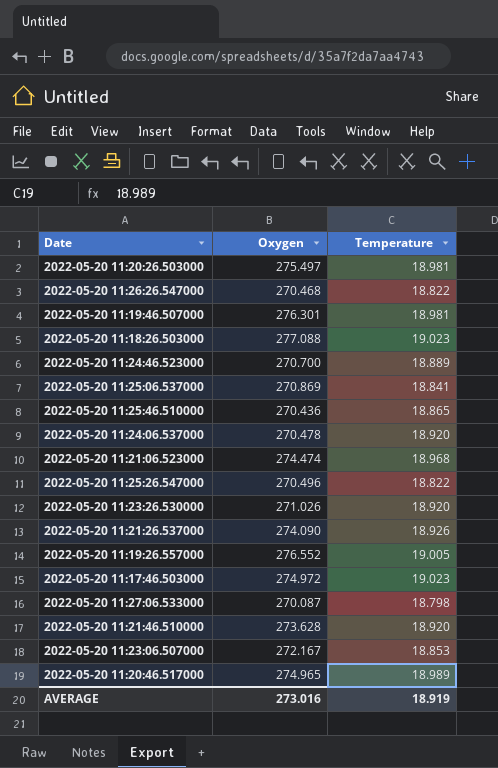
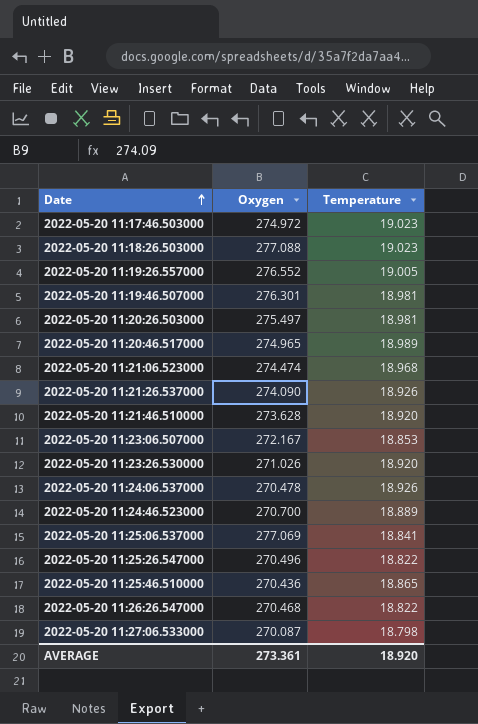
row order: none -> Date ascending
2022-05-20 11:24:06.537000 | Temperature: 18.920 -> 18.926
2022-05-20 11:25:06.537000 | Oxygen: 270.869 -> 277.069
AVERAGE | Oxygen: 273.016 -> 273.361
AVERAGE | Temperature: 18.919 -> 18.920

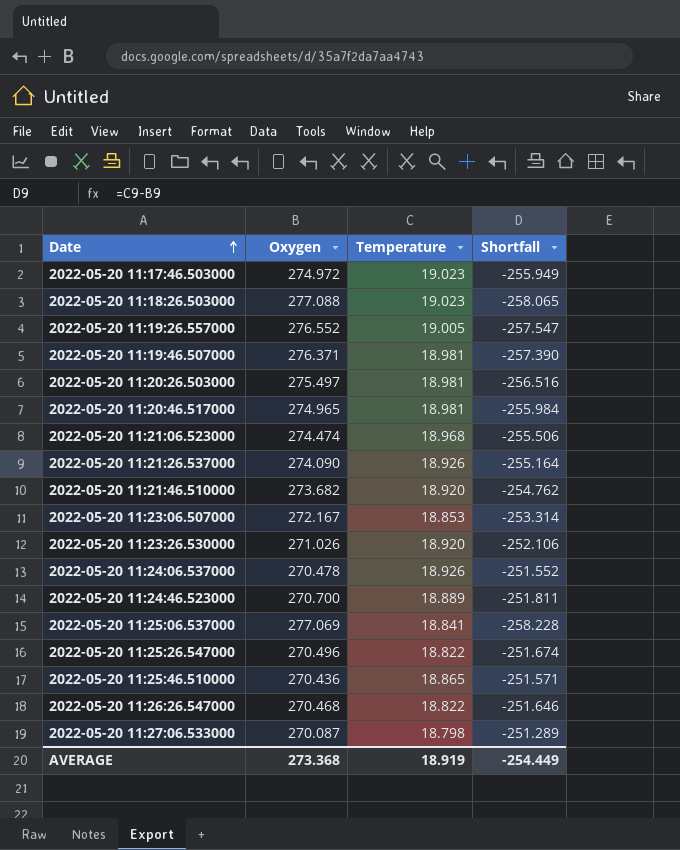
column Shortfall | formula: none -> [Temperature] - [Oxygen]
2022-05-20 11:19:46.507000 | Oxygen: 276.301 -> 276.371
2022-05-20 11:20:46.517000 | Temperature: 18.989 -> 18.981
2022-05-20 11:21:46.510000 | Oxygen: 273.628 -> 273.682
AVERAGE | Oxygen: 273.361 -> 273.368
AVERAGE | Temperature: 18.920 -> 18.919

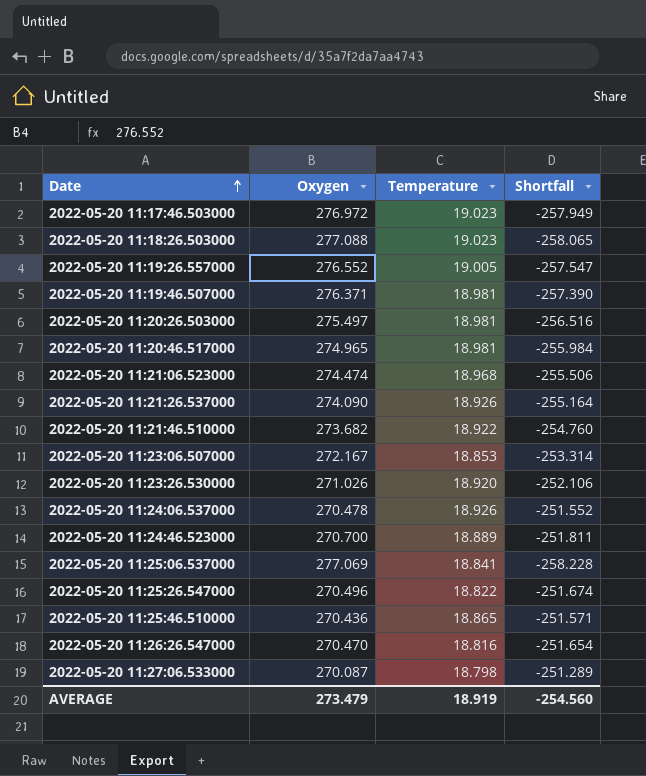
2022-05-20 11:17:46.503000 | Oxygen: 274.972 -> 276.972
2022-05-20 11:17:46.503000 | Shortfall: -255.949 -> -257.949
2022-05-20 11:21:46.510000 | Temperature: 18.920 -> 18.922
2022-05-20 11:21:46.510000 | Shortfall: -254.762 -> -254.760
2022-05-20 11:26:26.547000 | Oxygen: 270.468 -> 270.470
2022-05-20 11:26:26.547000 | Temperature: 18.822 -> 18.816
2022-05-20 11:26:26.547000 | Shortfall: -251.646 -> -251.654
AVERAGE | Oxygen: 273.368 -> 273.479
AVERAGE | Shortfall: -254.449 -> -254.560

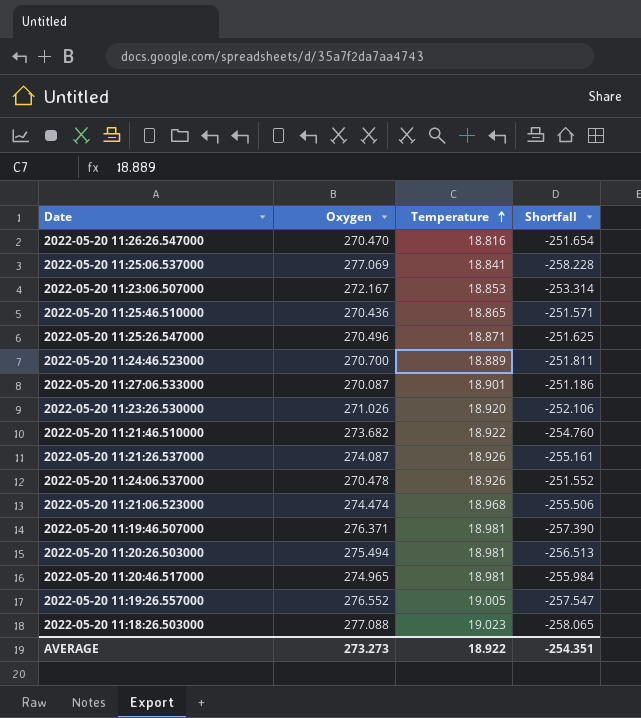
row order: Date ascending -> Temperature ascending
row 2022-05-20 11:17:46.503000: 276.972 | 19.023 | -257.949 -> none
2022-05-20 11:25:26.547000 | Temperature: 18.822 -> 18.871
2022-05-20 11:25:26.547000 | Shortfall: -251.674 -> -251.625
2022-05-20 11:27:06.533000 | Temperature: 18.798 -> 18.901
2022-05-20 11:27:06.533000 | Shortfall: -251.289 -> -251.186
2022-05-20 11:21:26.537000 | Oxygen: 274.090 -> 274.087
2022-05-20 11:21:26.537000 | Shortfall: -255.164 -> -255.161
2022-05-20 11:20:26.503000 | Oxygen: 275.497 -> 275.494
2022-05-20 11:20:26.503000 | Shortfall: -256.516 -> -256.513
AVERAGE | Oxygen: 273.479 -> 273.273
AVERAGE | Temperature: 18.919 -> 18.922
AVERAGE | Shortfall: -254.560 -> -254.351

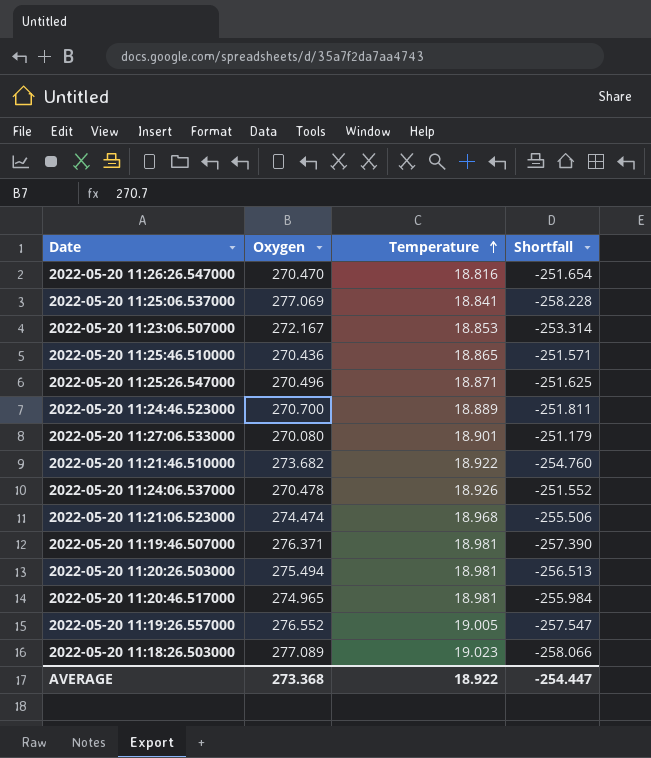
row 2022-05-20 11:23:26.530000: 271.026 | 18.920 | -252.106 -> none
row 2022-05-20 11:21:26.537000: 274.087 | 18.926 | -255.161 -> none
2022-05-20 11:27:06.533000 | Oxygen: 270.087 -> 270.080
2022-05-20 11:27:06.533000 | Shortfall: -251.186 -> -251.179
2022-05-20 11:18:26.503000 | Oxygen: 277.088 -> 277.089
2022-05-20 11:18:26.503000 | Shortfall: -258.065 -> -258.066
AVERAGE | Oxygen: 273.273 -> 273.368
AVERAGE | Shortfall: -254.351 -> -254.447

